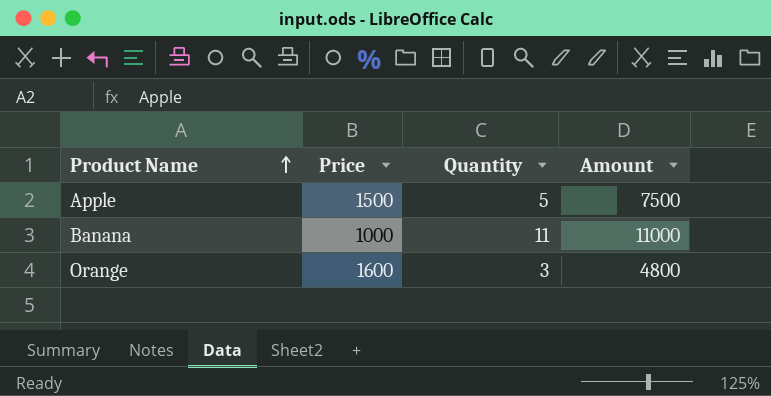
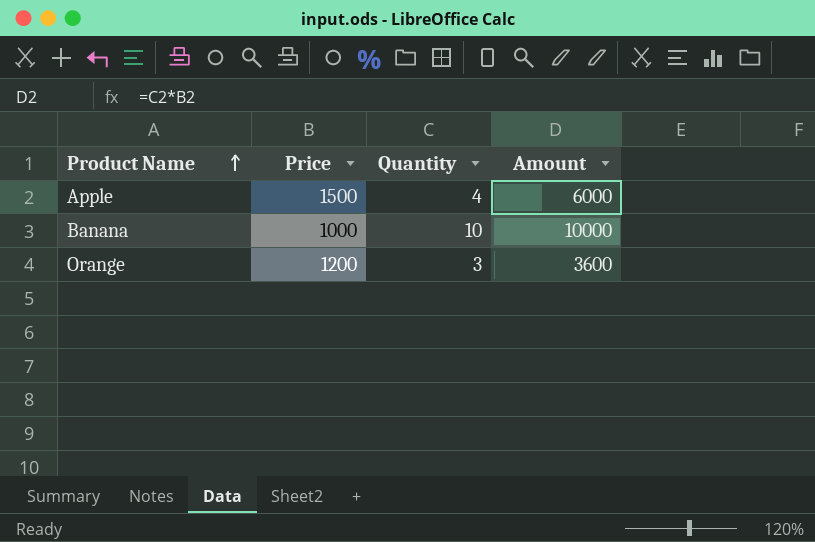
Apple | Quantity: 5 -> 4
Apple | Amount: 7500 -> 6000
Banana | Quantity: 11 -> 10
Banana | Amount: 11000 -> 10000
Orange | Price: 1600 -> 1200
Orange | Amount: 4800 -> 3600

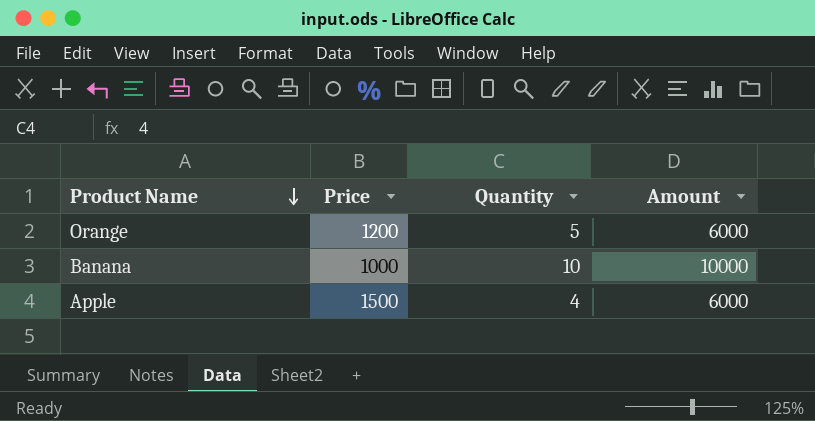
row order: Product Name ascending -> Product Name descending
Orange | Quantity: 3 -> 5
Orange | Amount: 3600 -> 6000

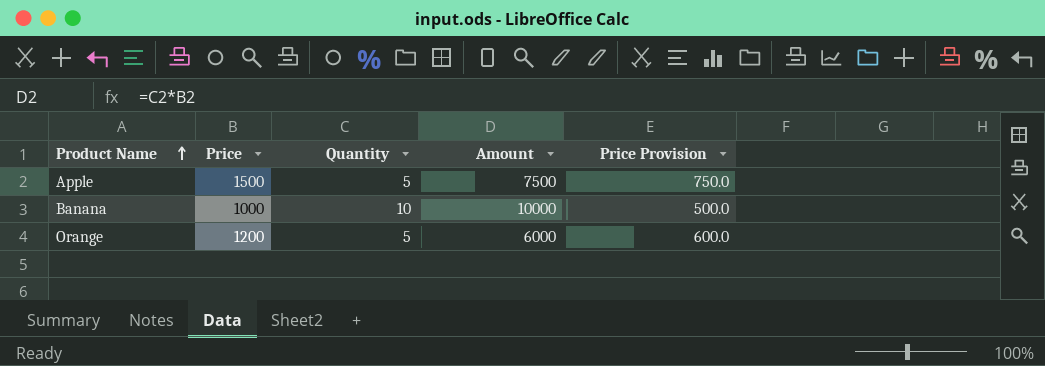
row order: Product Name descending -> Product Name ascending
column Price Provision | formula: none -> [Price] * 0.5
Apple | Quantity: 4 -> 5
Apple | Amount: 6000 -> 7500

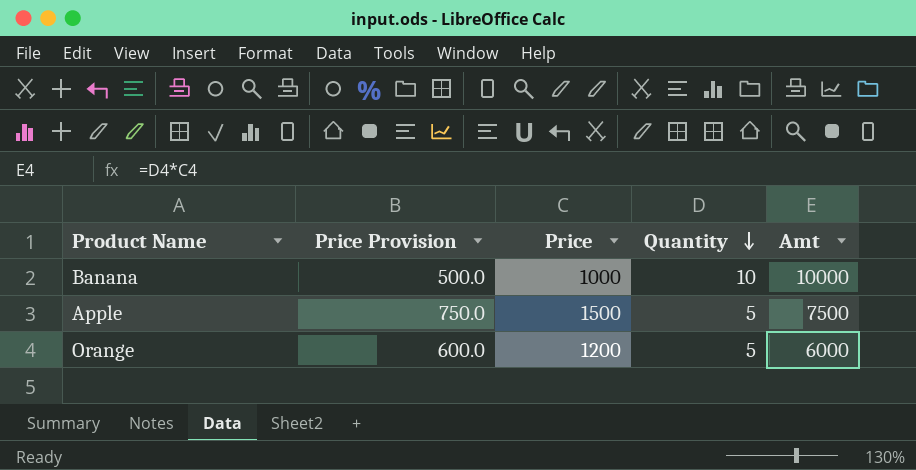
row order: Product Name ascending -> Quantity descending
column Price Provision | position: 5 -> 2
column name: Amount -> Amt

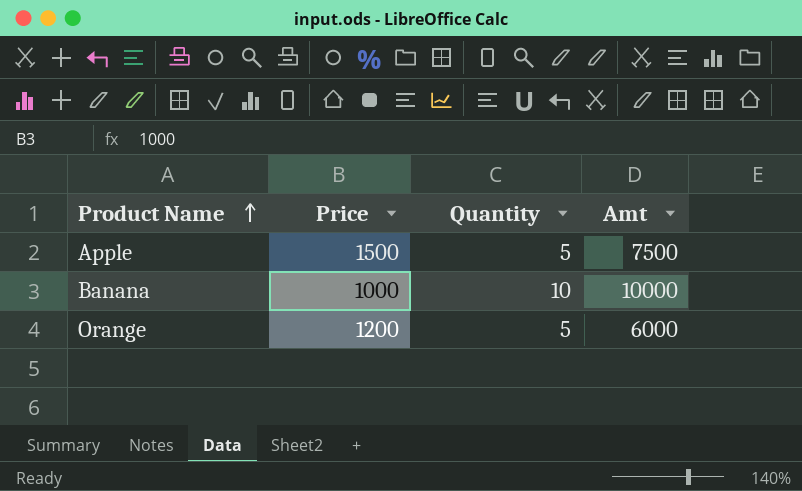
row order: Quantity descending -> Product Name ascending
column Price Provision | formula: [Price] * 0.5 -> none

